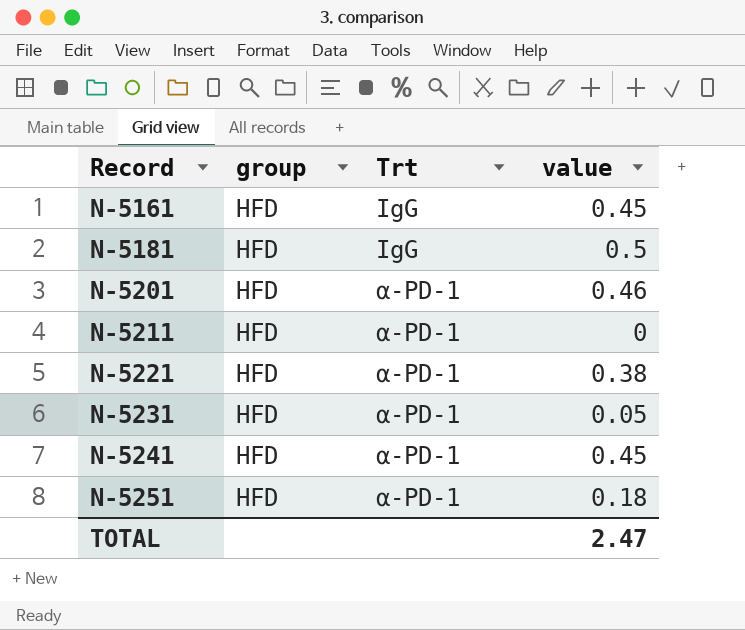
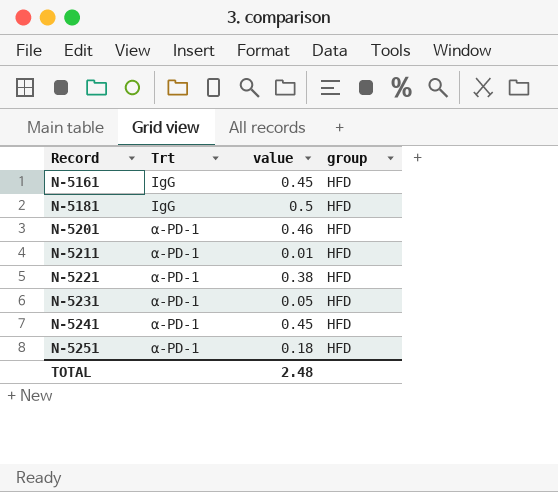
column group | position: 2 -> 4
N-5211 | value: 0 -> 0.01
TOTAL | value: 2.47 -> 2.48

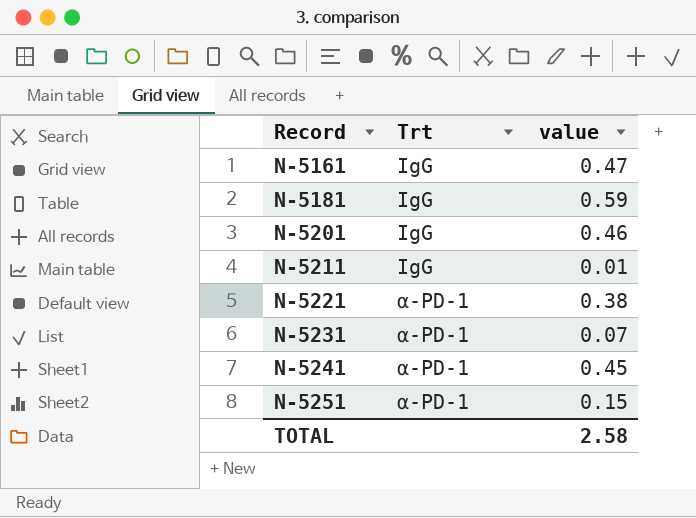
column group | position: 4 -> none
N-5161 | value: 0.45 -> 0.47
N-5181 | value: 0.5 -> 0.59
N-5201 | Trt: α-PD-1 -> IgG
N-5211 | Trt: α-PD-1 -> IgG
N-5231 | value: 0.05 -> 0.07
N-5251 | value: 0.18 -> 0.15
TOTAL | value: 2.48 -> 2.58

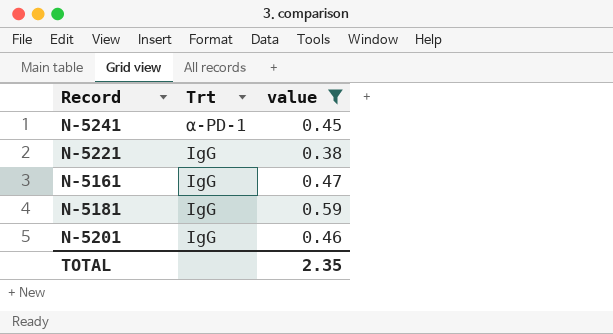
filter: none -> value >= 0.38
row order: Record ascending -> Trt descending
N-5221 | Trt: α-PD-1 -> IgG
TOTAL | value: 2.58 -> 2.35

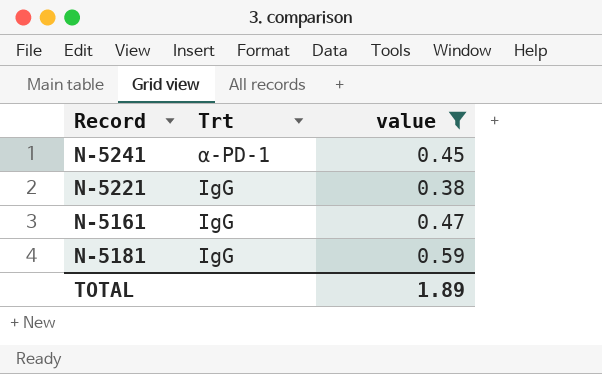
row N-5201: IgG | 0.46 -> none
TOTAL | value: 2.35 -> 1.89

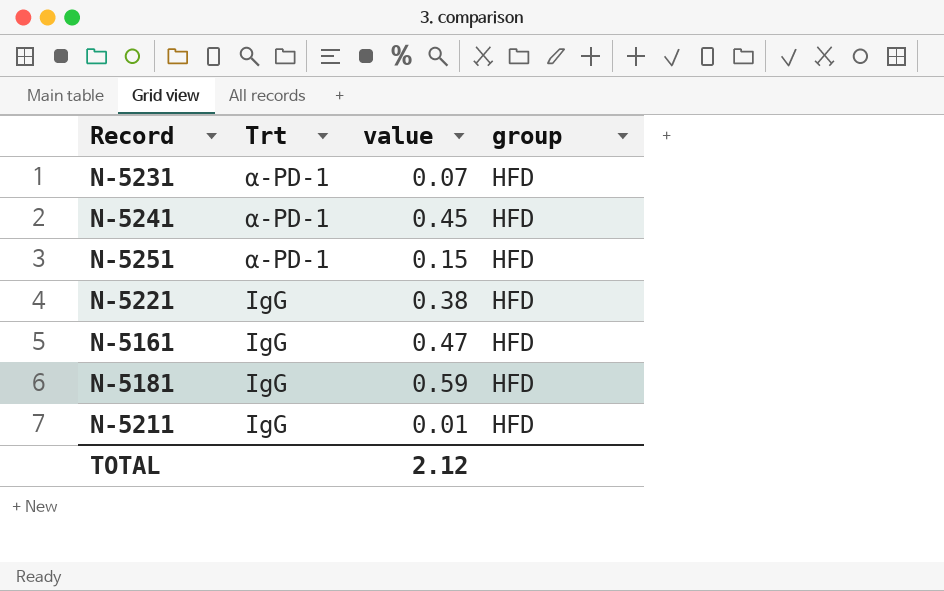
filter: value >= 0.38 -> none
column group | position: none -> 4
TOTAL | value: 1.89 -> 2.12

